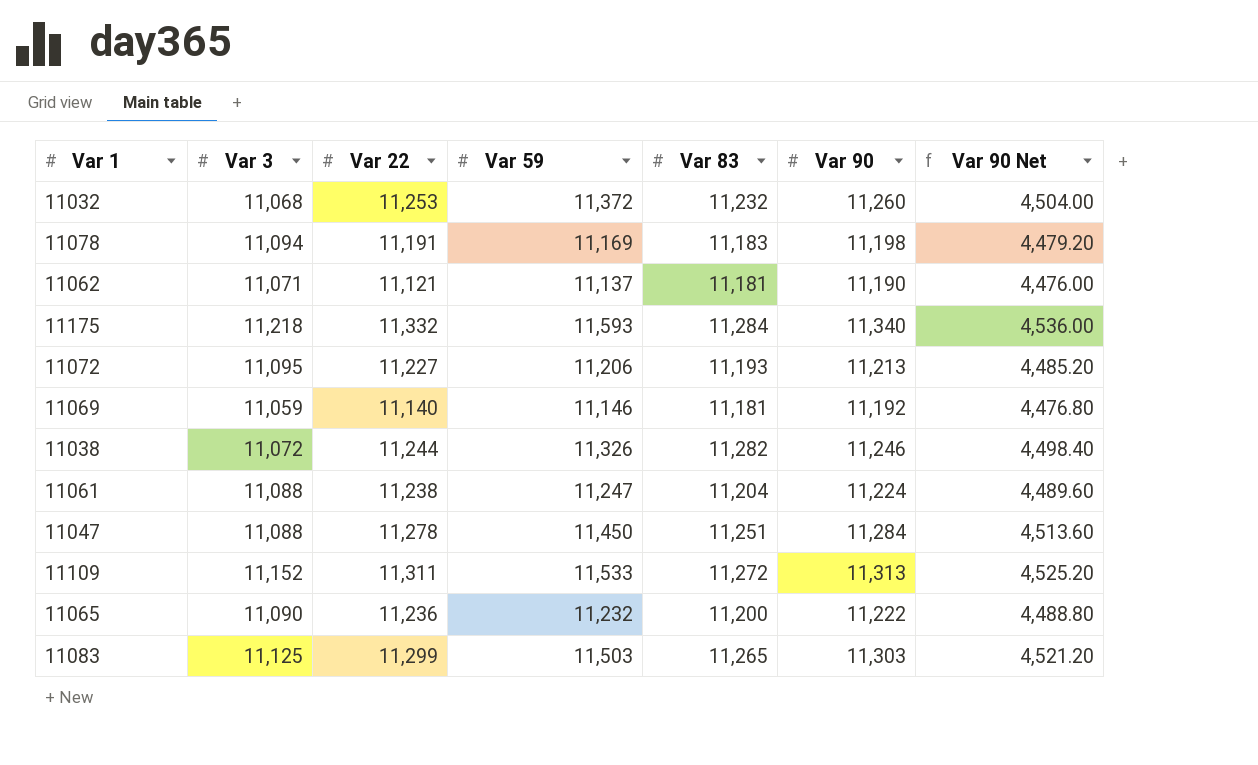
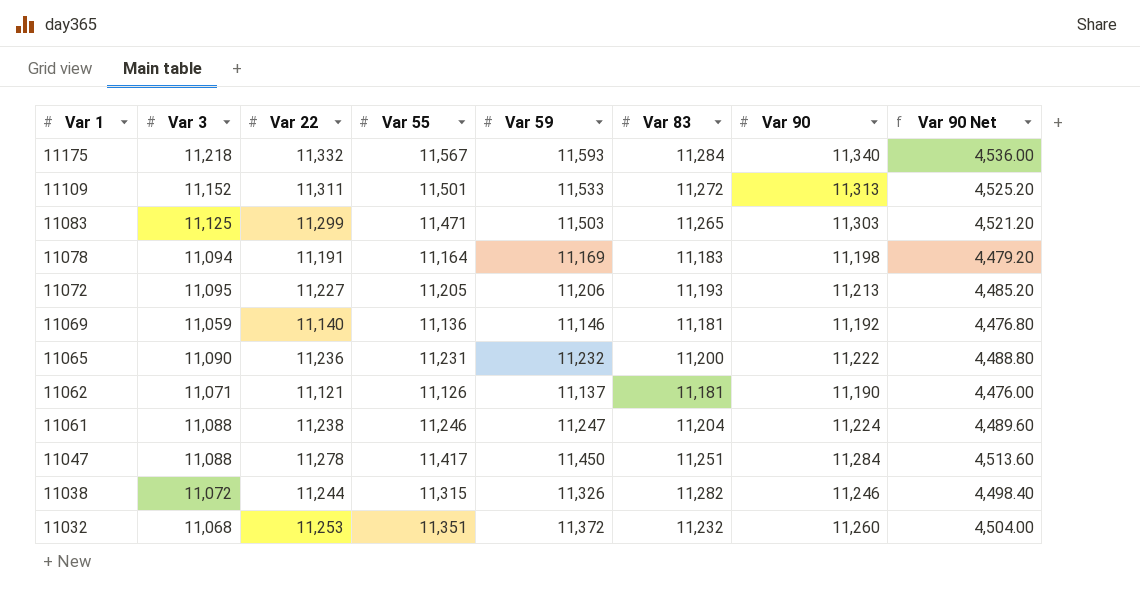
row order: none -> Var 1 descending
column Var 55 | position: none -> 4

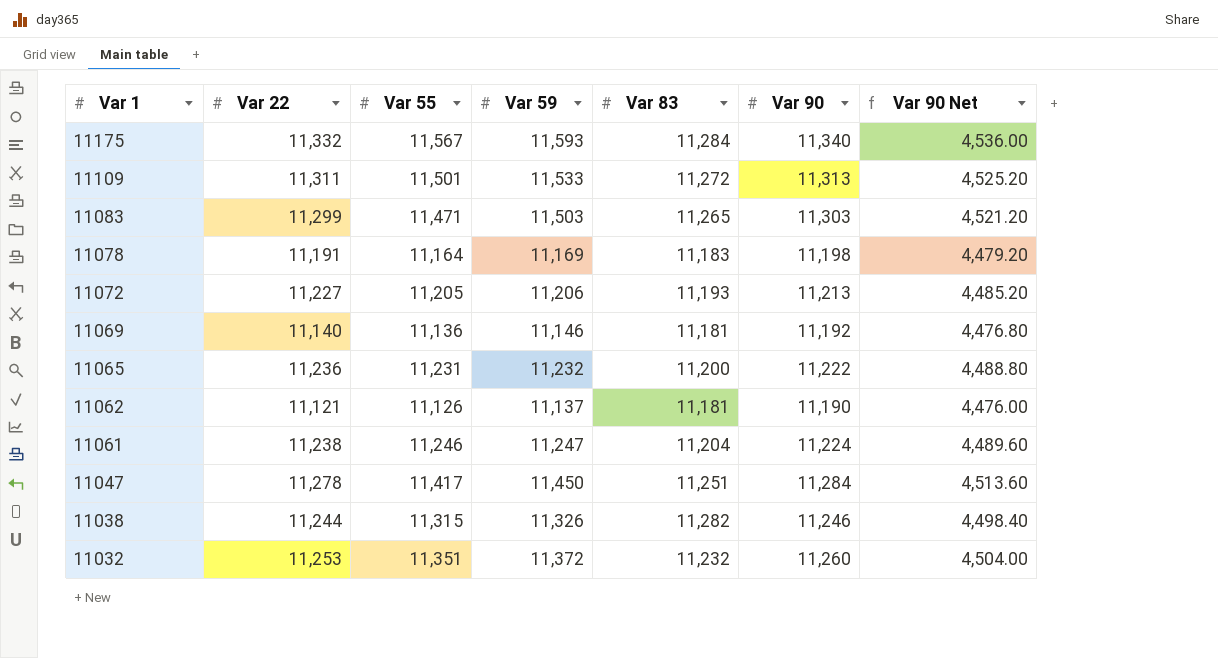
column Var 3 | position: 2 -> none

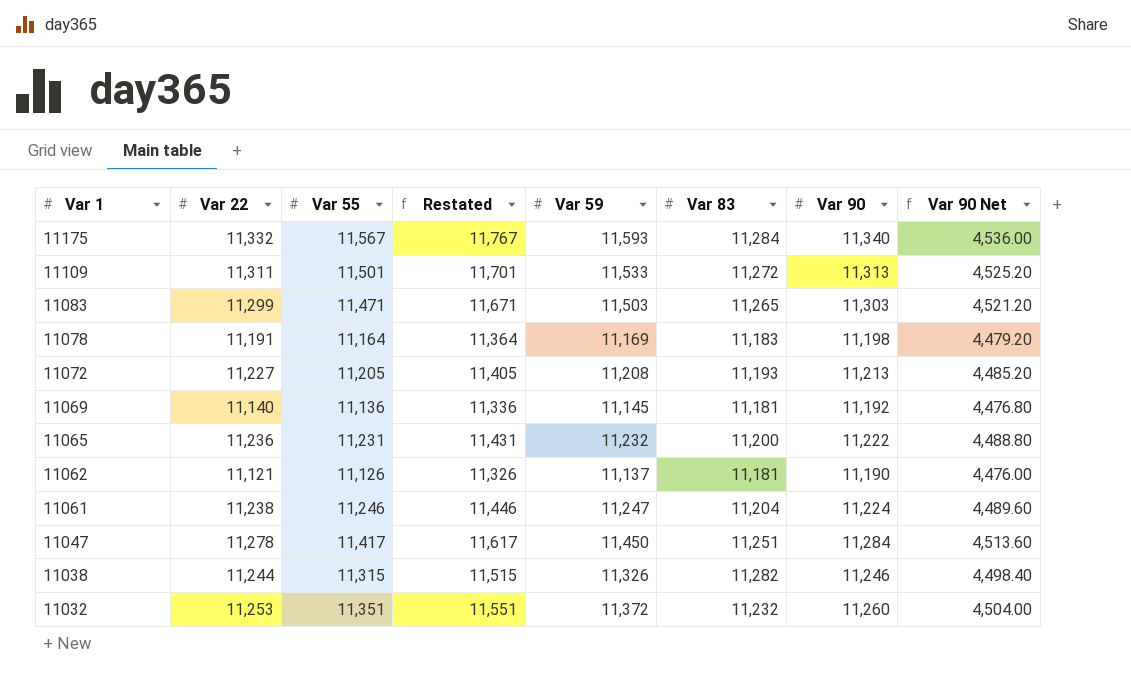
column Restated | formula: none -> [Var 55] + 200
11072 | Var 59: 11,206 -> 11,208
11069 | Var 59: 11,146 -> 11,145

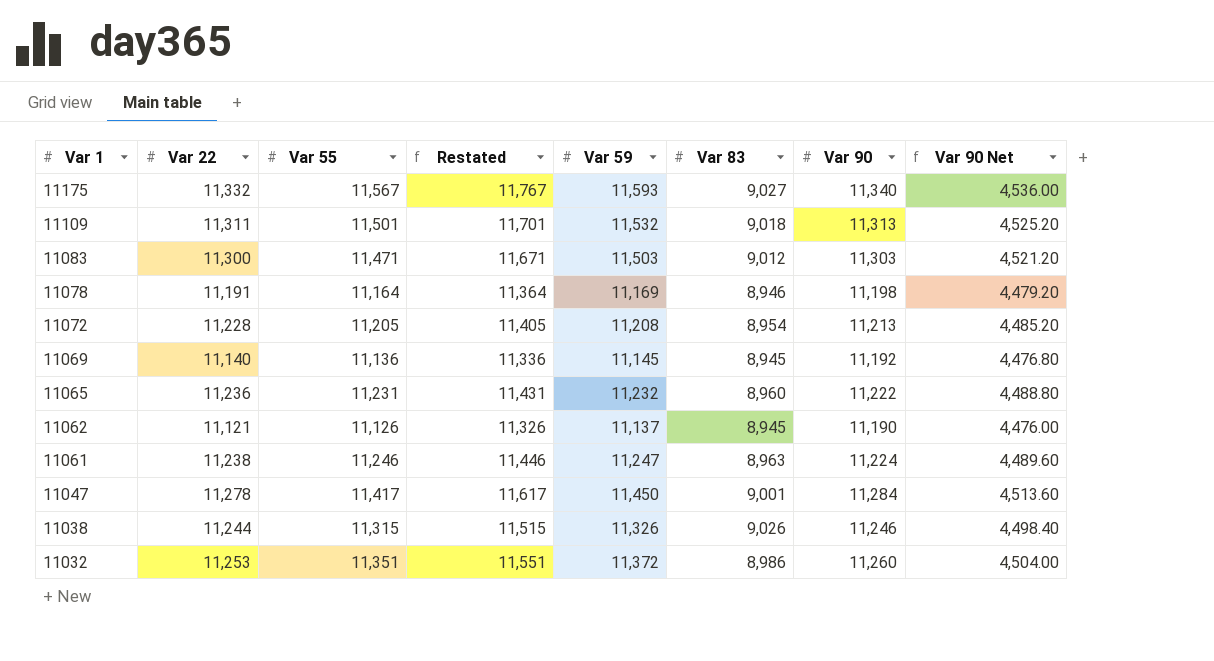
11175 | Var 83: 11,284 -> 9,027
11109 | Var 59: 11,533 -> 11,532
11109 | Var 83: 11,272 -> 9,018
11083 | Var 22: 11,299 -> 11,300
11083 | Var 83: 11,265 -> 9,012
11078 | Var 83: 11,183 -> 8,946
11072 | Var 22: 11,227 -> 11,228
11072 | Var 83: 11,193 -> 8,954
11069 | Var 83: 11,181 -> 8,945
11065 | Var 83: 11,200 -> 8,960
11062 | Var 83: 11,181 -> 8,945
11061 | Var 83: 11,204 -> 8,963
11047 | Var 83: 11,251 -> 9,001
11038 | Var 83: 11,282 -> 9,026
11032 | Var 83: 11,232 -> 8,986

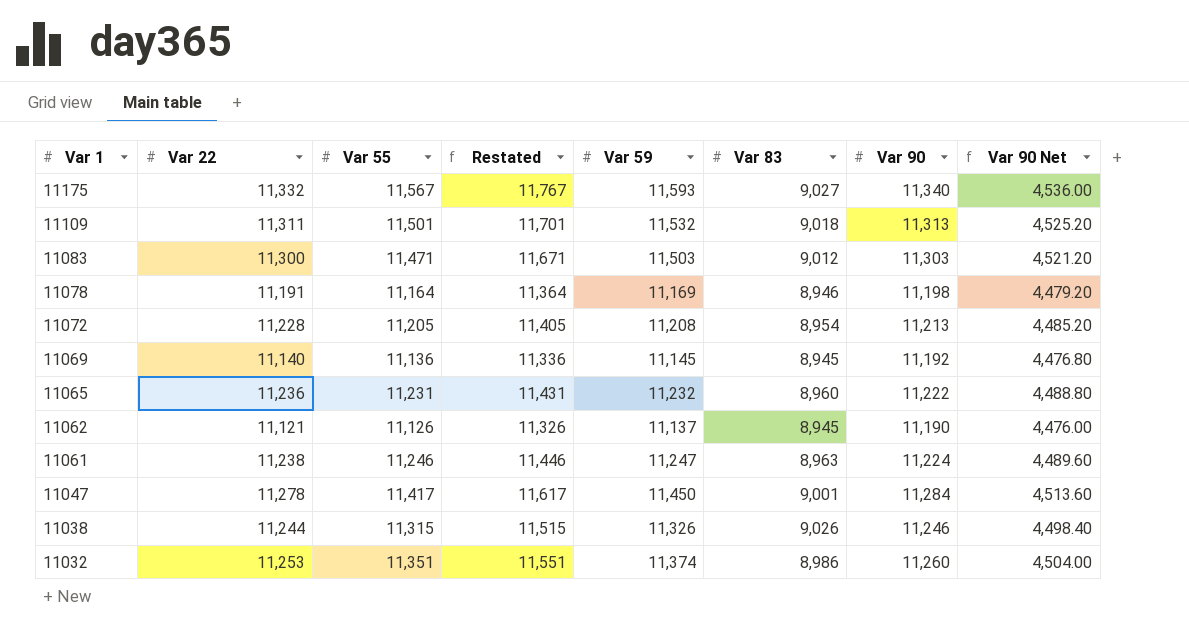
11032 | Var 59: 11,372 -> 11,374

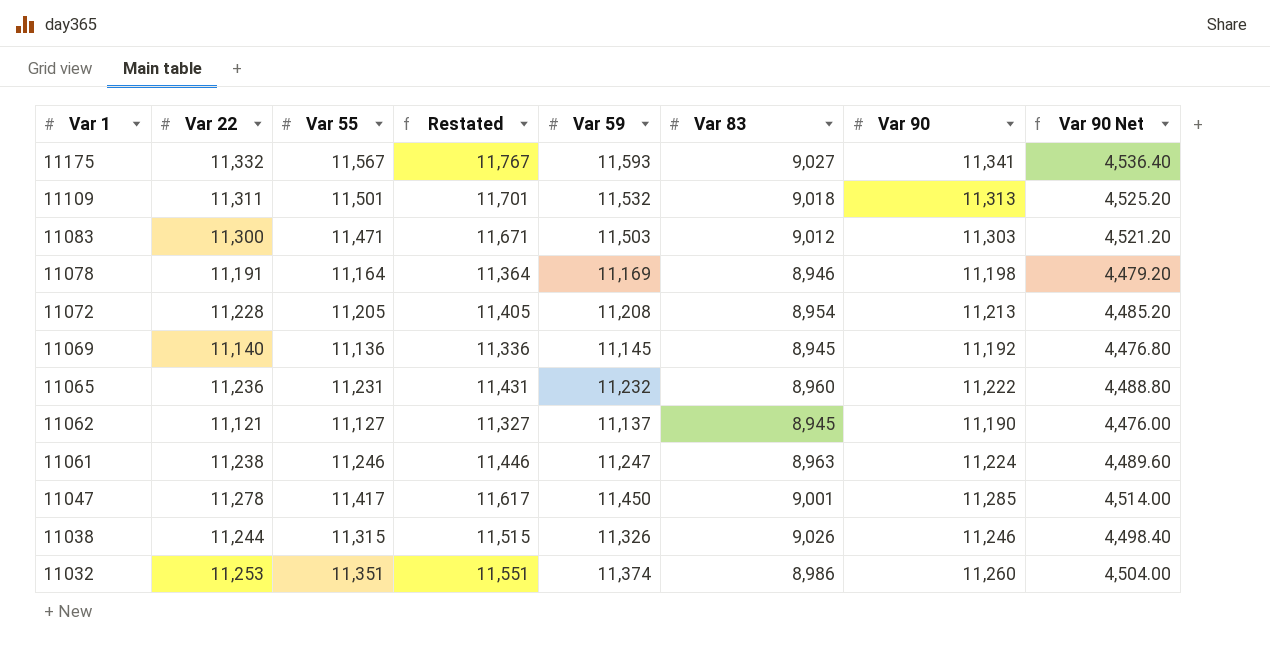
11175 | Var 90: 11,340 -> 11,341
11175 | Var 90 Net: 4,536.00 -> 4,536.40
11062 | Var 55: 11,126 -> 11,127
11062 | Restated: 11,326 -> 11,327
11047 | Var 90: 11,284 -> 11,285
11047 | Var 90 Net: 4,513.60 -> 4,514.00

